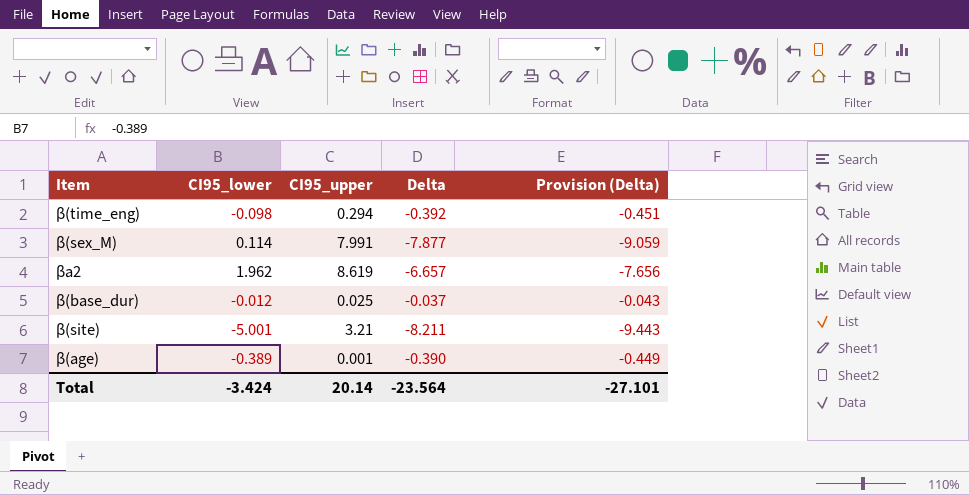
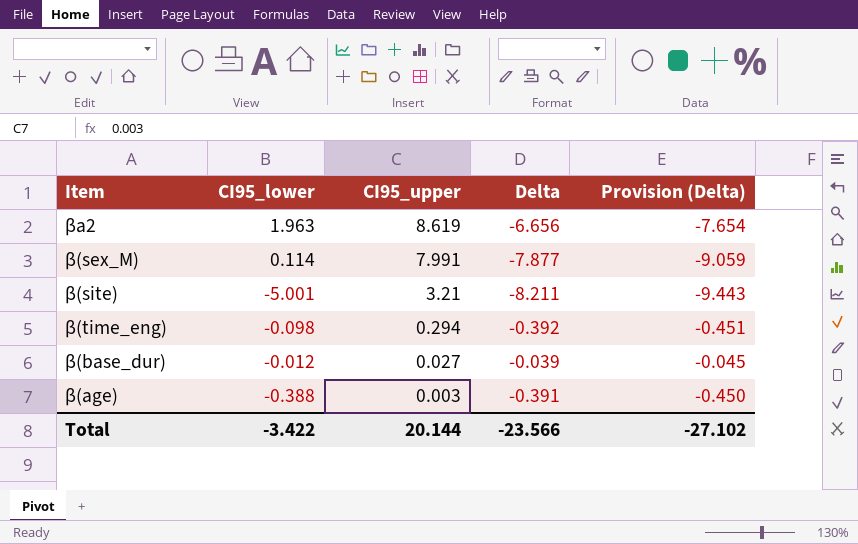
row order: none -> CI95_upper descending
βa2 | CI95_lower: 1.962 -> 1.963
βa2 | Delta: -6.657 -> -6.656
βa2 | Provision (Delta): -7.656 -> -7.654
β(base_dur) | CI95_upper: 0.025 -> 0.027
β(base_dur) | Delta: -0.037 -> -0.039
β(base_dur) | Provision (Delta): -0.043 -> -0.045
β(age) | CI95_lower: -0.389 -> -0.388
β(age) | CI95_upper: 0.001 -> 0.003
β(age) | Delta: -0.390 -> -0.391
β(age) | Provision (Delta): -0.449 -> -0.450
Total | CI95_lower: -3.424 -> -3.422
Total | CI95_upper: 20.14 -> 20.144
Total | Delta: -23.564 -> -23.566
Total | Provision (Delta): -27.101 -> -27.102

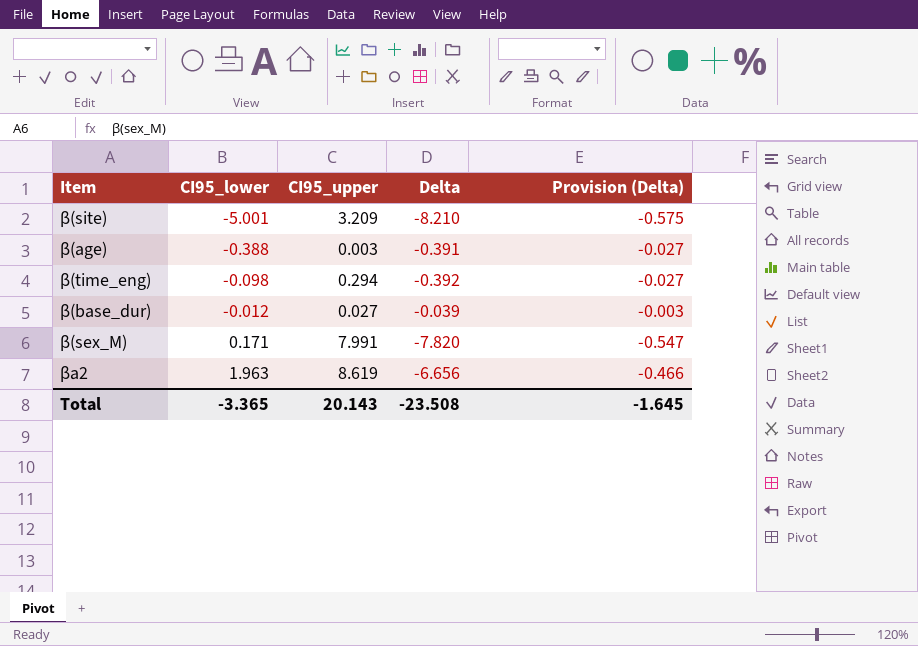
row order: CI95_upper descending -> CI95_lower ascending
column Provision (Delta) | formula: [Delta] * 1.15 -> [Delta] * 0.07
β(site) | CI95_upper: 3.21 -> 3.209
β(site) | Delta: -8.211 -> -8.210
β(sex_M) | CI95_lower: 0.114 -> 0.171
β(sex_M) | Delta: -7.877 -> -7.820
Total | CI95_lower: -3.422 -> -3.365
Total | CI95_upper: 20.144 -> 20.143
Total | Delta: -23.566 -> -23.508
Total | Provision (Delta): -27.102 -> -1.645

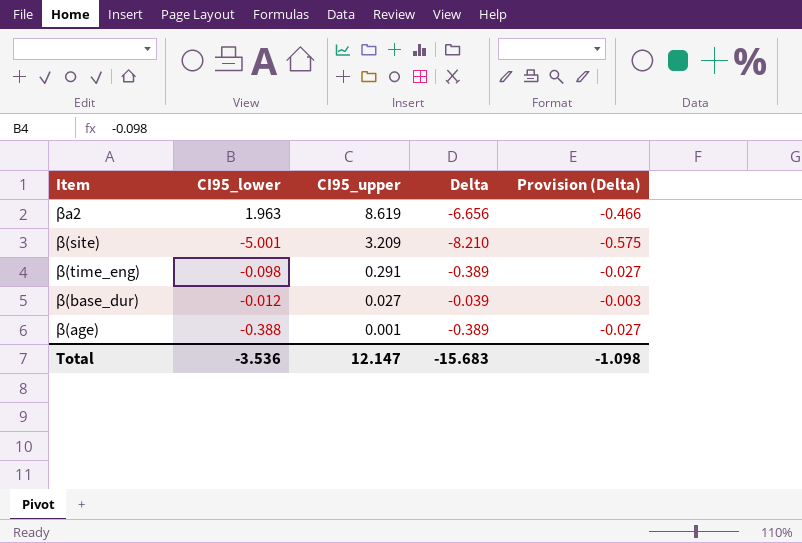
row order: CI95_lower ascending -> CI95_upper descending
row β(sex_M): 0.171 | 7.991 | -7.820 | -0.547 -> none
β(time_eng) | CI95_upper: 0.294 -> 0.291
β(time_eng) | Delta: -0.392 -> -0.389
β(age) | CI95_upper: 0.003 -> 0.001
β(age) | Delta: -0.391 -> -0.389
Total | CI95_lower: -3.365 -> -3.536
Total | CI95_upper: 20.143 -> 12.147
Total | Delta: -23.508 -> -15.683
Total | Provision (Delta): -1.645 -> -1.098

